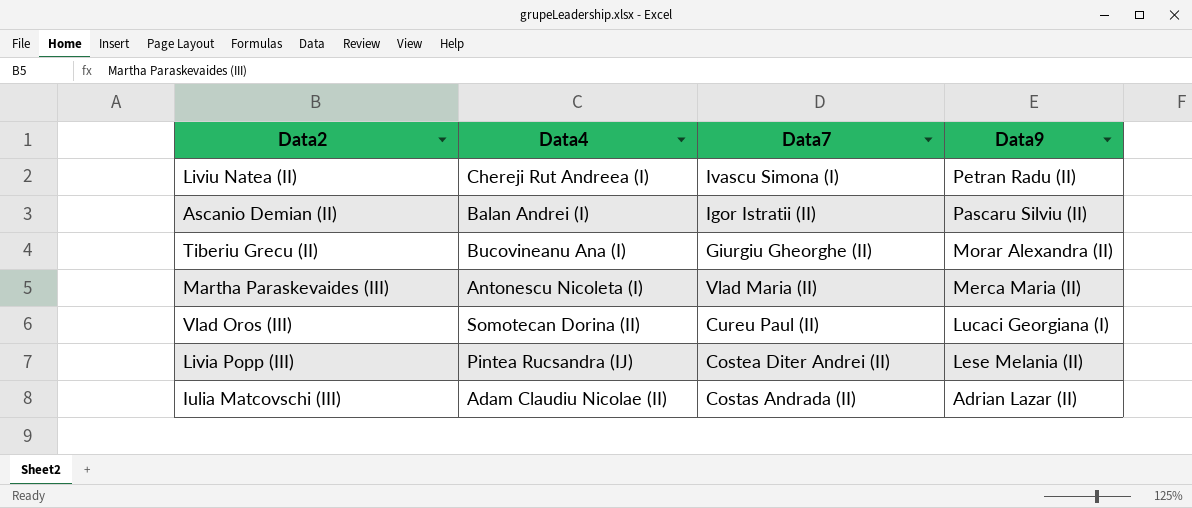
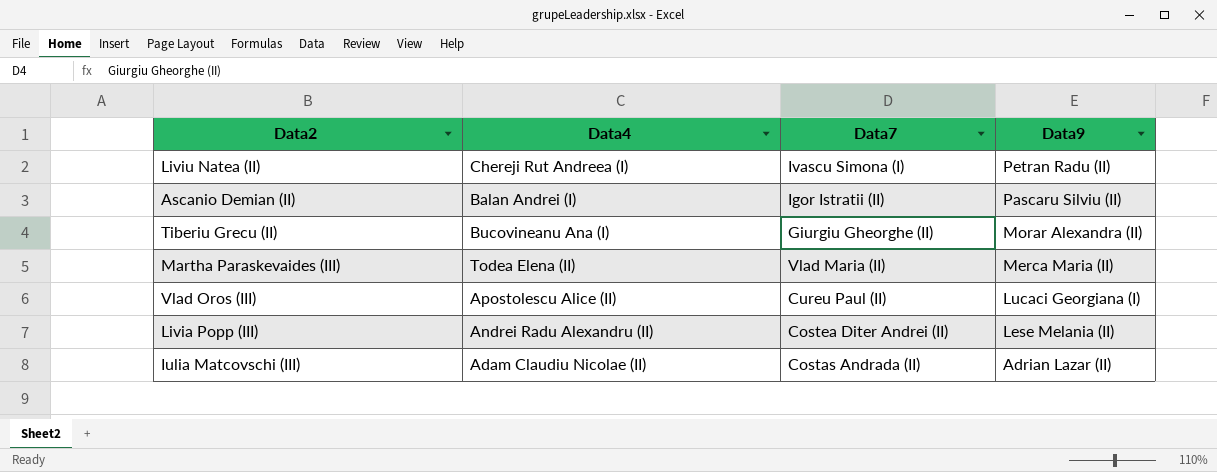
Martha Paraskevaides (III) | Data4: Antonescu Nicoleta (I) -> Todea Elena (II)
Vlad Oros (III) | Data4: Somotecan Dorina (II) -> Apostolescu Alice (II)
Livia Popp (III) | Data4: Pintea Rucsandra (IJ) -> Andrei Radu Alexandru (II)

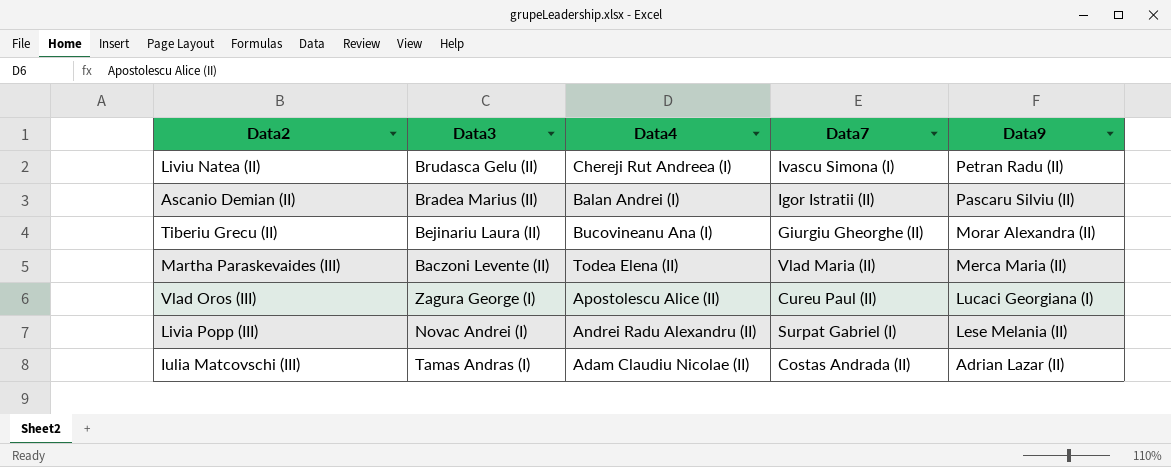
column Data3 | position: none -> 2
Livia Popp (III) | Data7: Costea Diter Andrei (II) -> Surpat Gabriel (I)

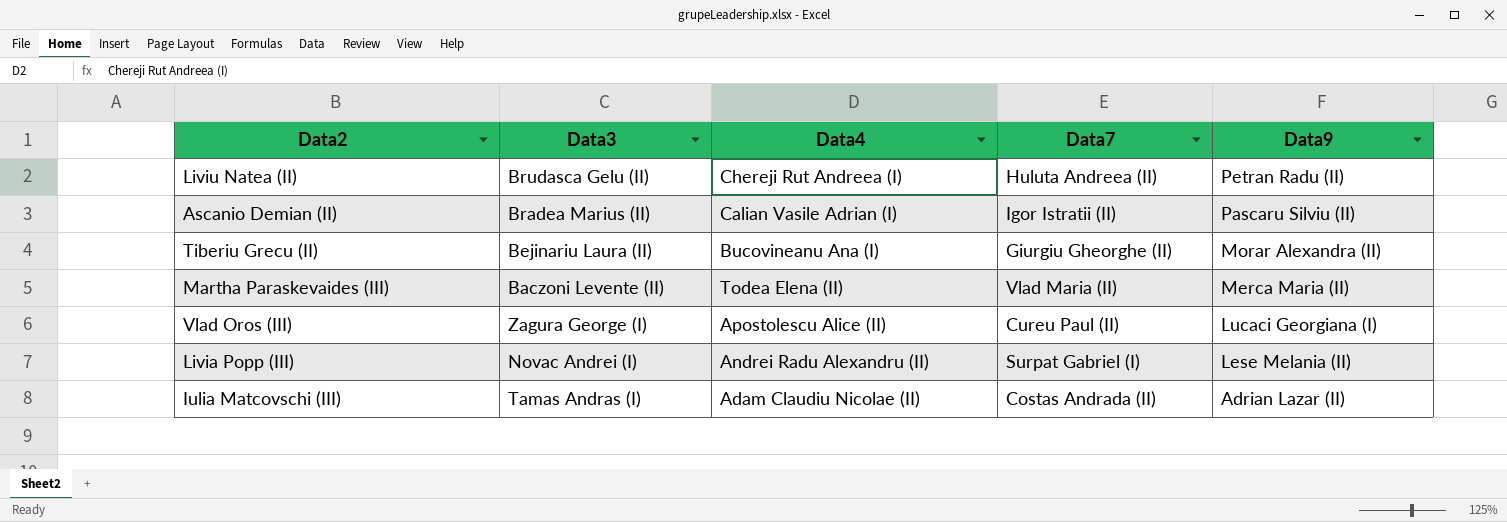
Liviu Natea (II) | Data7: Ivascu Simona (I) -> Huluta Andreea (II)
Ascanio Demian (II) | Data4: Balan Andrei (I) -> Calian Vasile Adrian (I)

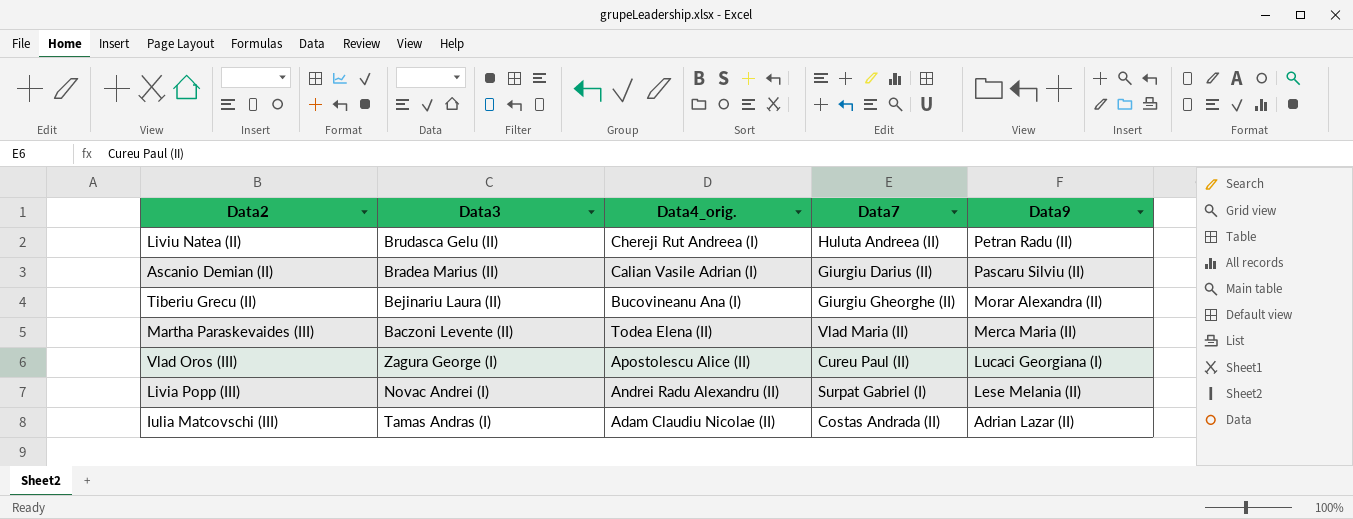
column name: Data4 -> Data4_orig.
Ascanio Demian (II) | Data7: Igor Istratii (II) -> Giurgiu Darius (II)

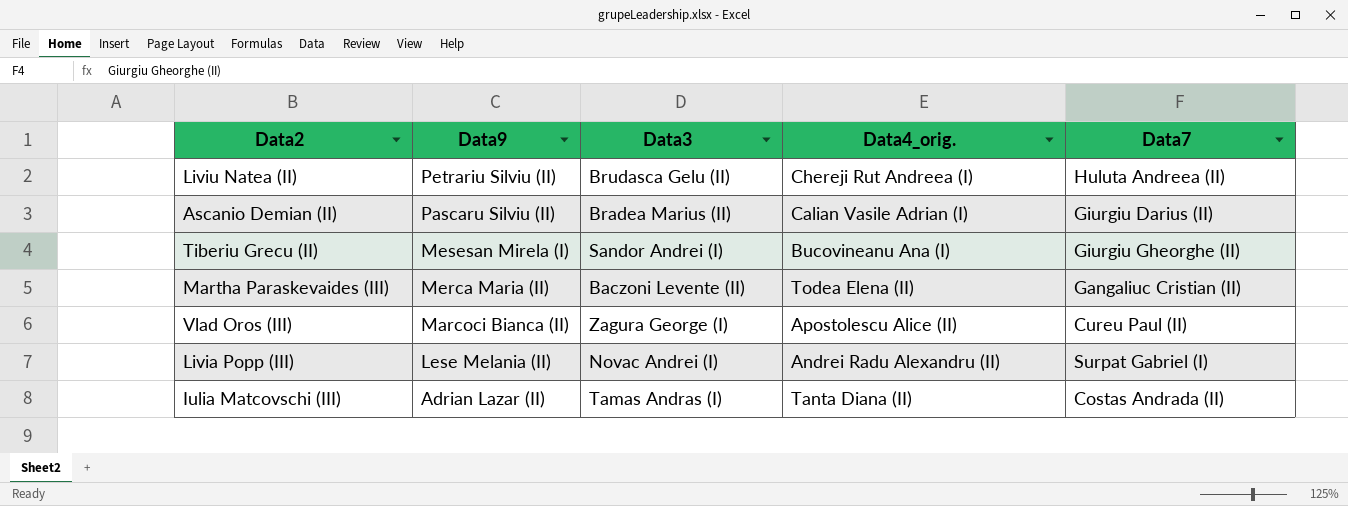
column Data9 | position: 5 -> 2
Liviu Natea (II) | Data9: Petran Radu (II) -> Petrariu Silviu (II)
Tiberiu Grecu (II) | Data9: Morar Alexandra (II) -> Mesesan Mirela (I)
Tiberiu Grecu (II) | Data3: Bejinariu Laura (II) -> Sandor Andrei (I)
Martha Paraskevaides (III) | Data7: Vlad Maria (II) -> Gangaliuc Cristian (II)
Vlad Oros (III) | Data9: Lucaci Georgiana (I) -> Marcoci Bianca (II)
Iulia Matcovschi (III) | Data4_orig.: Adam Claudiu Nicolae (II) -> Tanta Diana (II)

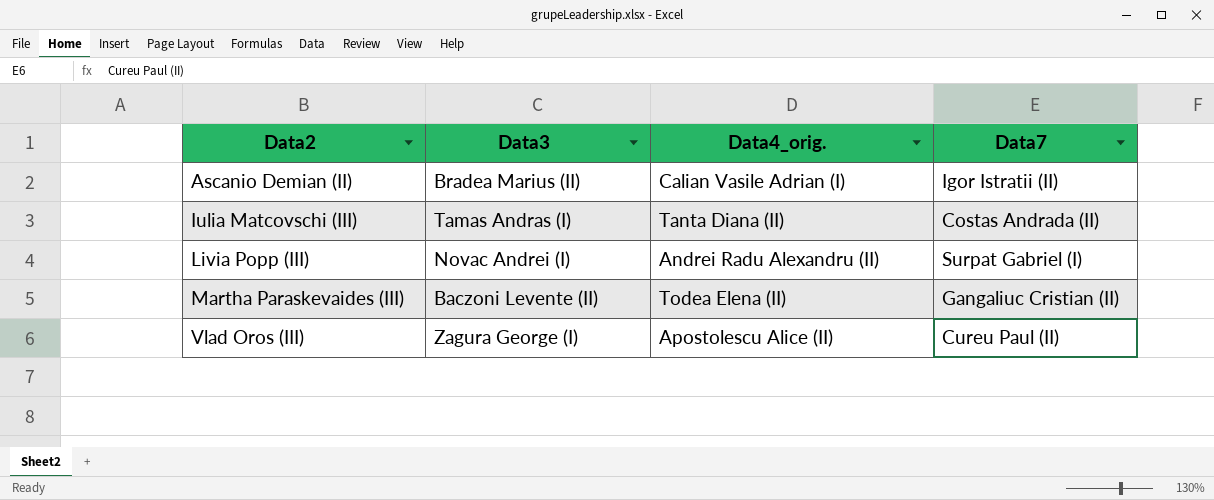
row order: Data9 descending -> Data2 ascending
column Data9 | position: 2 -> none
row Liviu Natea (II): Petrariu Silviu (II) | Brudasca Gelu (II) | Chereji Rut Andreea (I) | Huluta Andreea (II) -> none
row Tiberiu Grecu (II): Mesesan Mirela (I) | Sandor Andrei (I) | Bucovineanu Ana (I) | Giurgiu Gheorghe (II) -> none
Ascanio Demian (II) | Data7: Giurgiu Darius (II) -> Igor Istratii (II)

